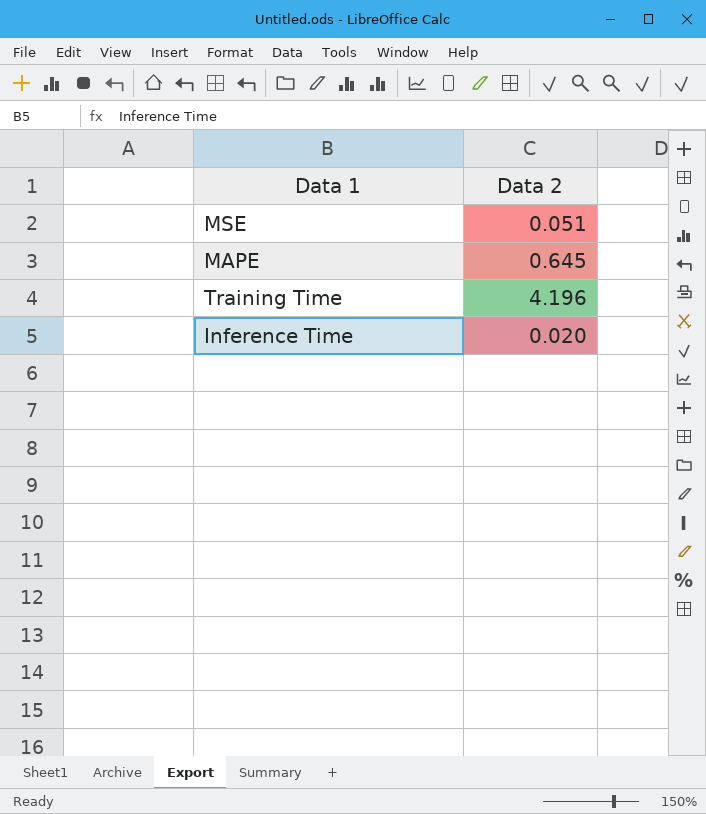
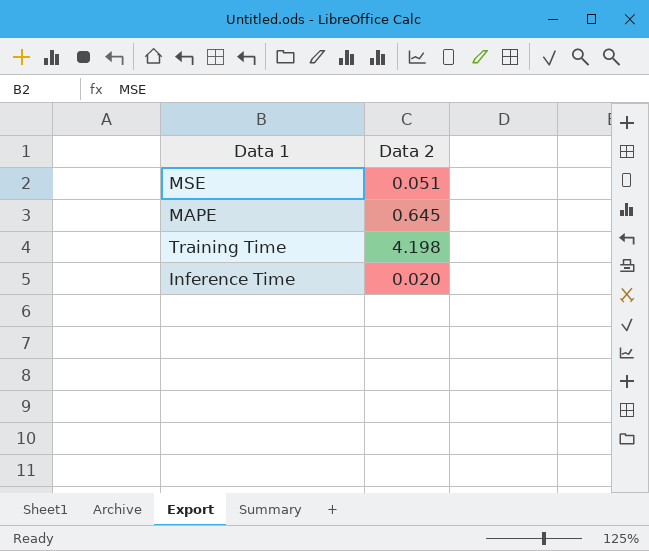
Training Time | Data 2: 4.196 -> 4.198

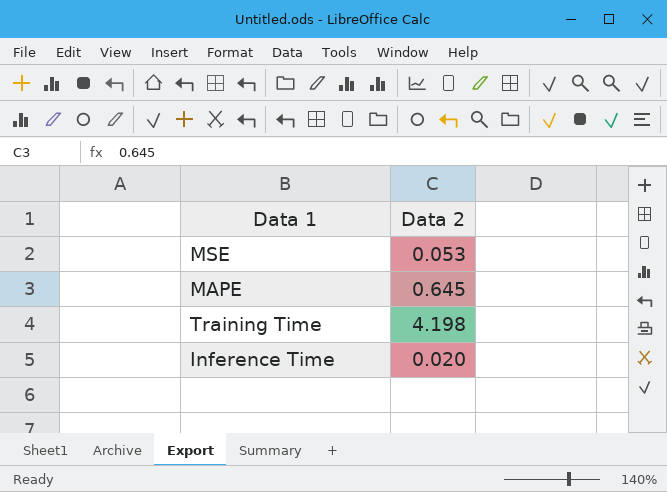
MSE | Data 2: 0.051 -> 0.053

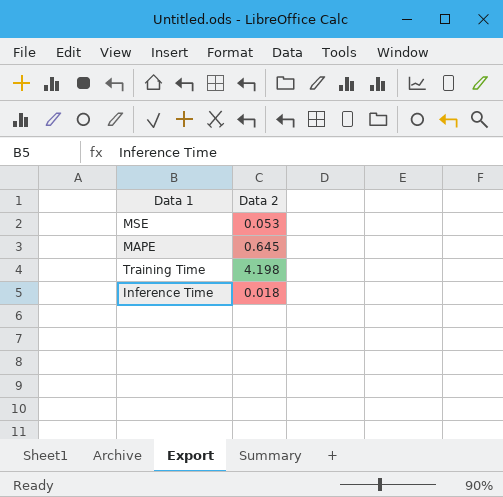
Inference Time | Data 2: 0.020 -> 0.018

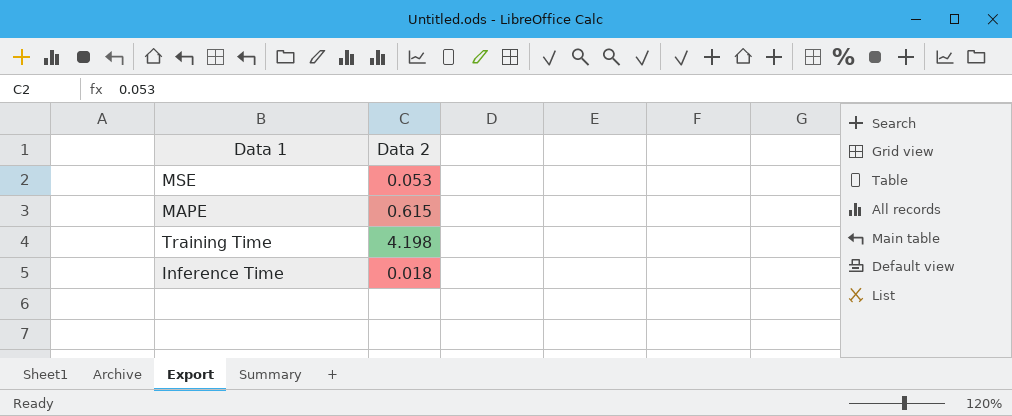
MAPE | Data 2: 0.645 -> 0.615

